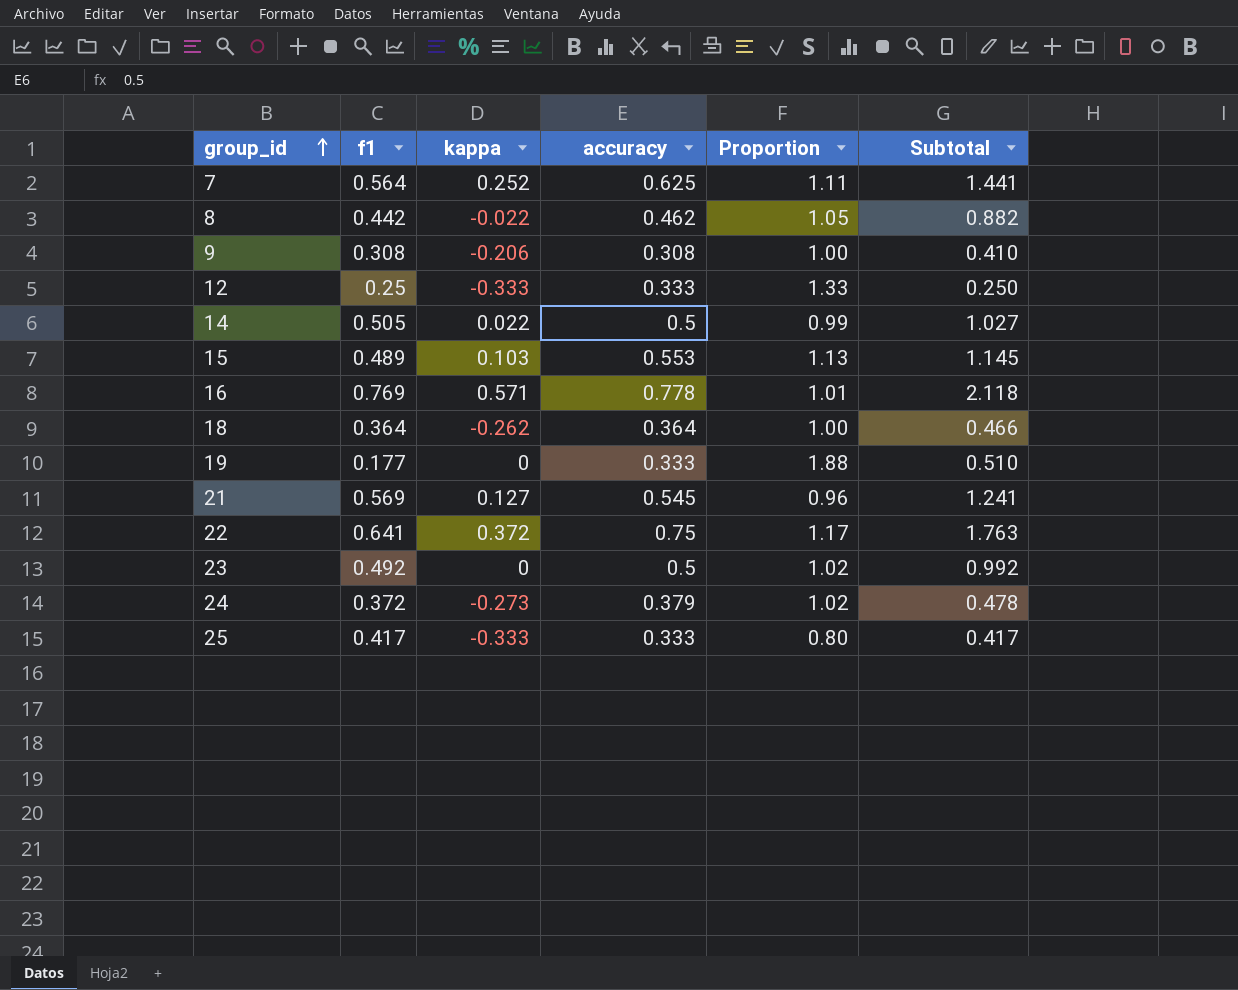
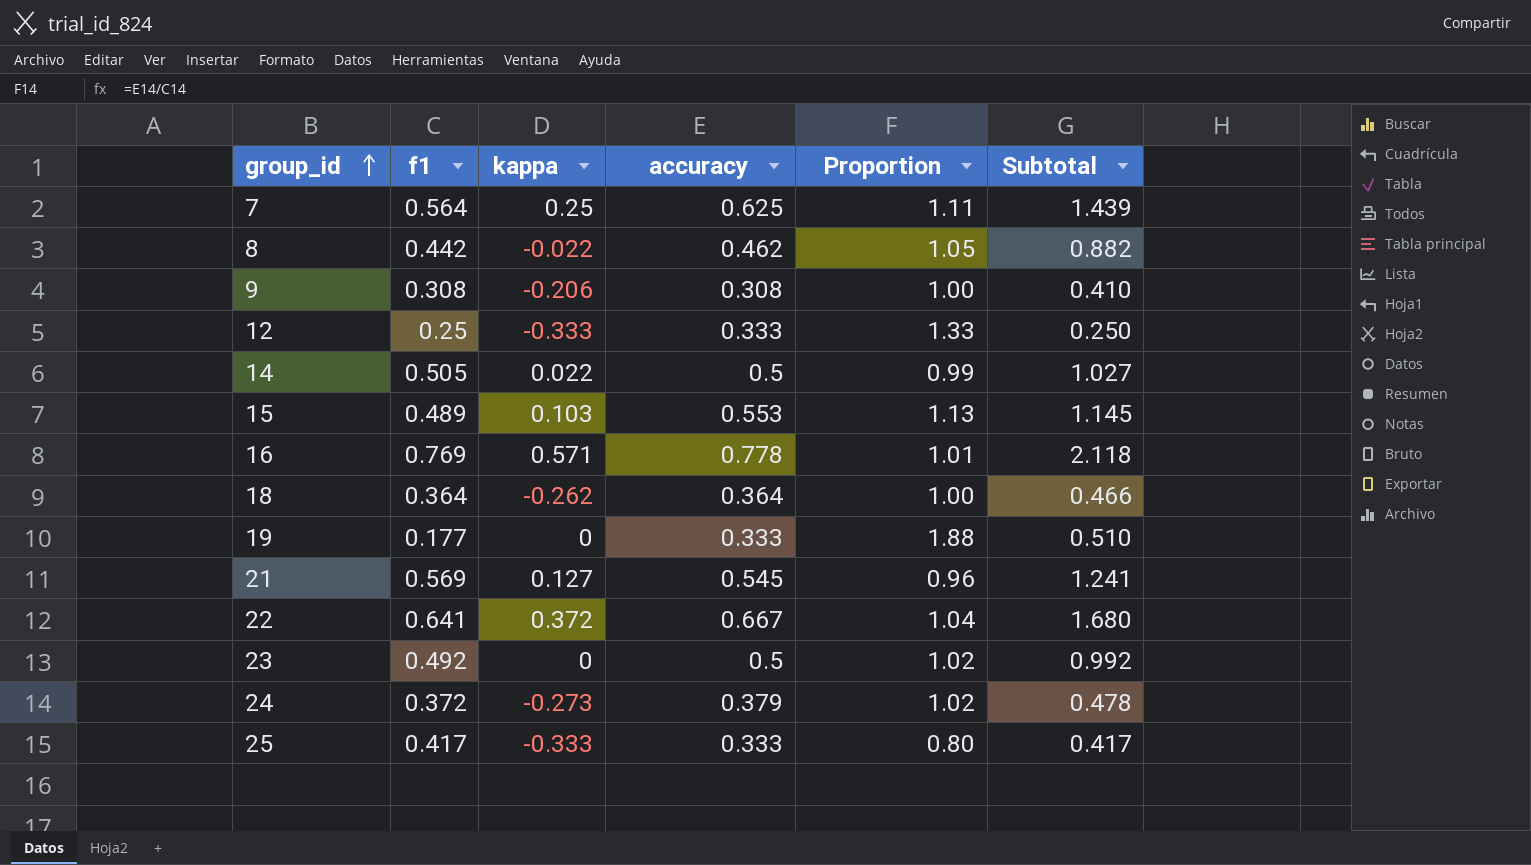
7 | kappa: 0.252 -> 0.25
7 | Subtotal: 1.441 -> 1.439
22 | accuracy: 0.75 -> 0.667
22 | Proportion: 1.17 -> 1.04
22 | Subtotal: 1.763 -> 1.680

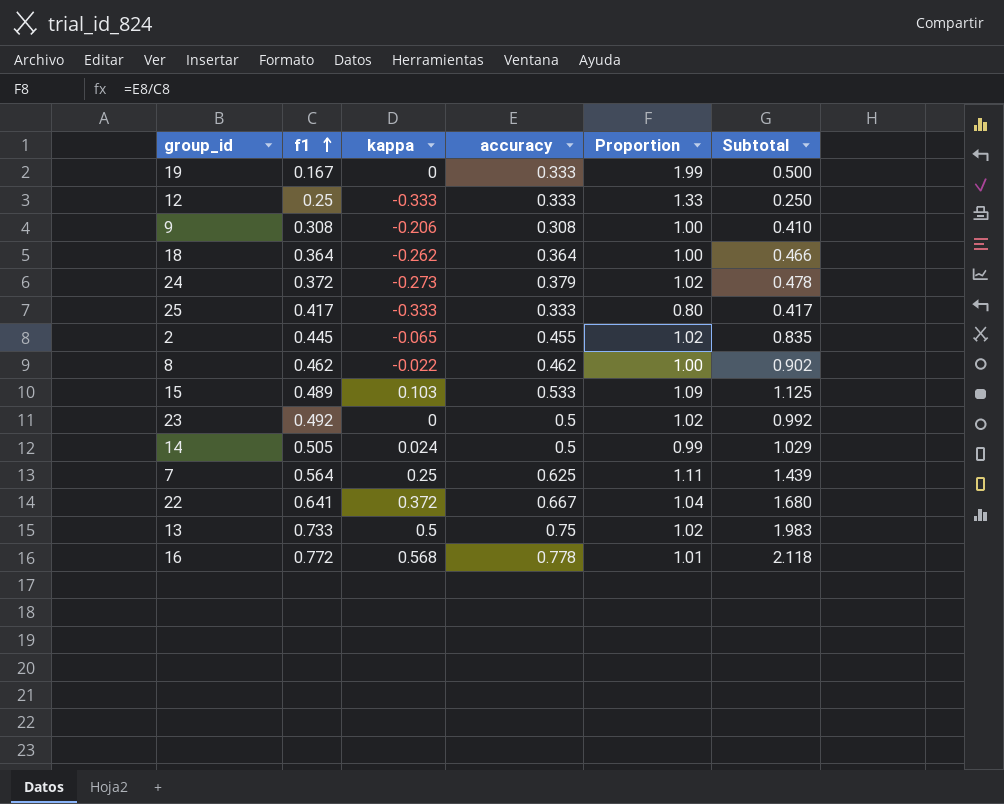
row order: group_id ascending -> f1 ascending
row 21: 0.569 | 0.127 | 0.545 | 0.96 | 1.241 -> none
19 | f1: 0.177 -> 0.167
19 | Proportion: 1.88 -> 1.99
19 | Subtotal: 0.510 -> 0.500
row 2: none -> 0.445 | -0.065 | 0.455 | 1.02 | 0.835
8 | f1: 0.442 -> 0.462
8 | Proportion: 1.05 -> 1.00
8 | Subtotal: 0.882 -> 0.902
15 | accuracy: 0.553 -> 0.533
15 | Proportion: 1.13 -> 1.09
15 | Subtotal: 1.145 -> 1.125
14 | kappa: 0.022 -> 0.024
14 | Subtotal: 1.027 -> 1.029
row 13: none -> 0.733 | 0.5 | 0.75 | 1.02 | 1.983
16 | f1: 0.769 -> 0.772
16 | kappa: 0.571 -> 0.568

